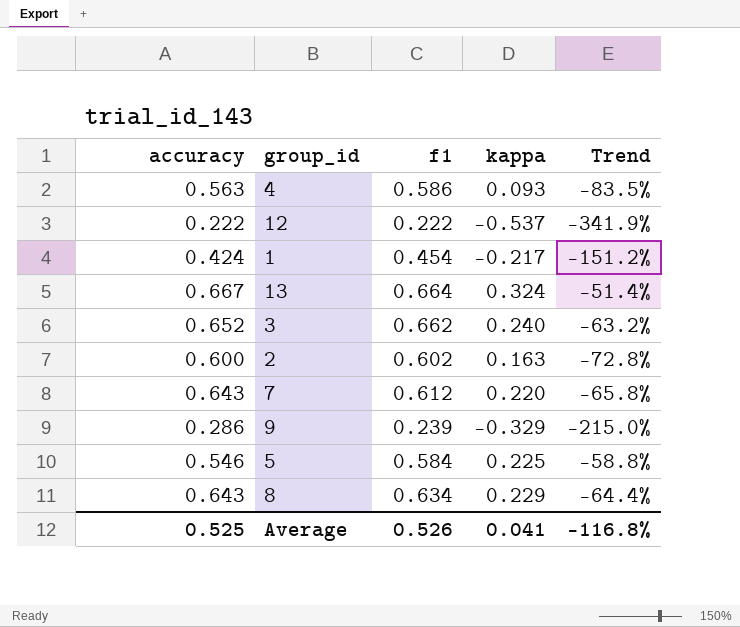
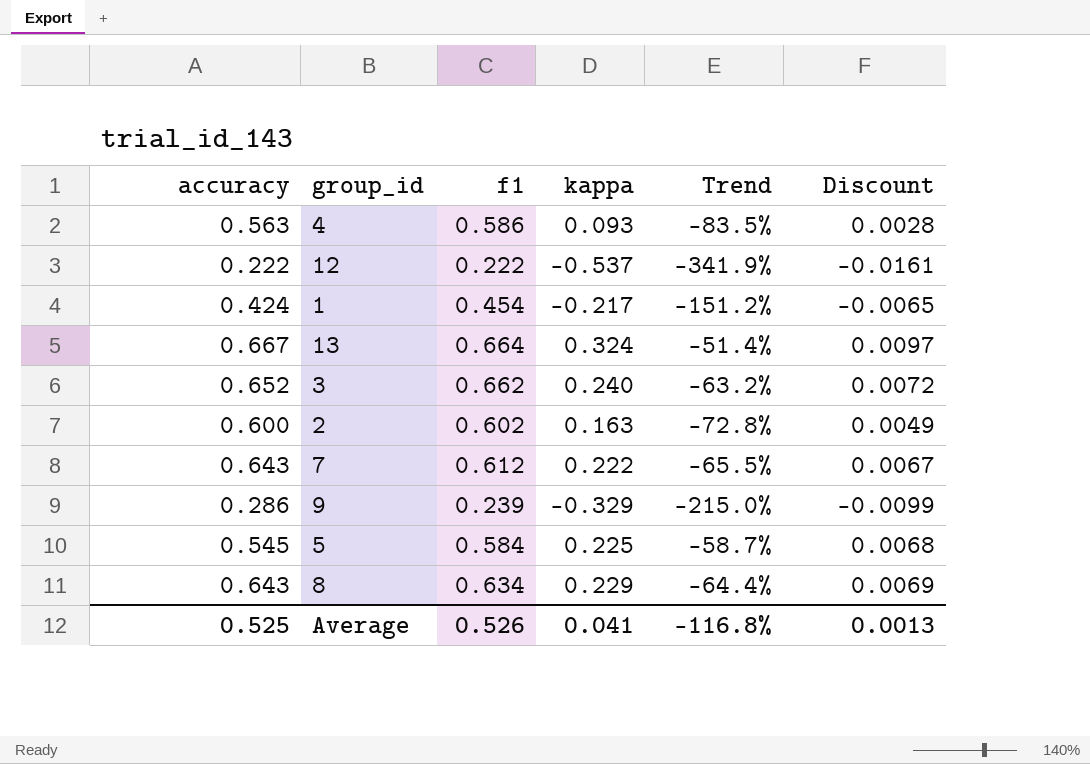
column Discount | formula: none -> [kappa] * 0.03
7 | kappa: 0.220 -> 0.222
7 | Trend: -65.8% -> -65.5%
5 | accuracy: 0.546 -> 0.545
5 | Trend: -58.8% -> -58.7%

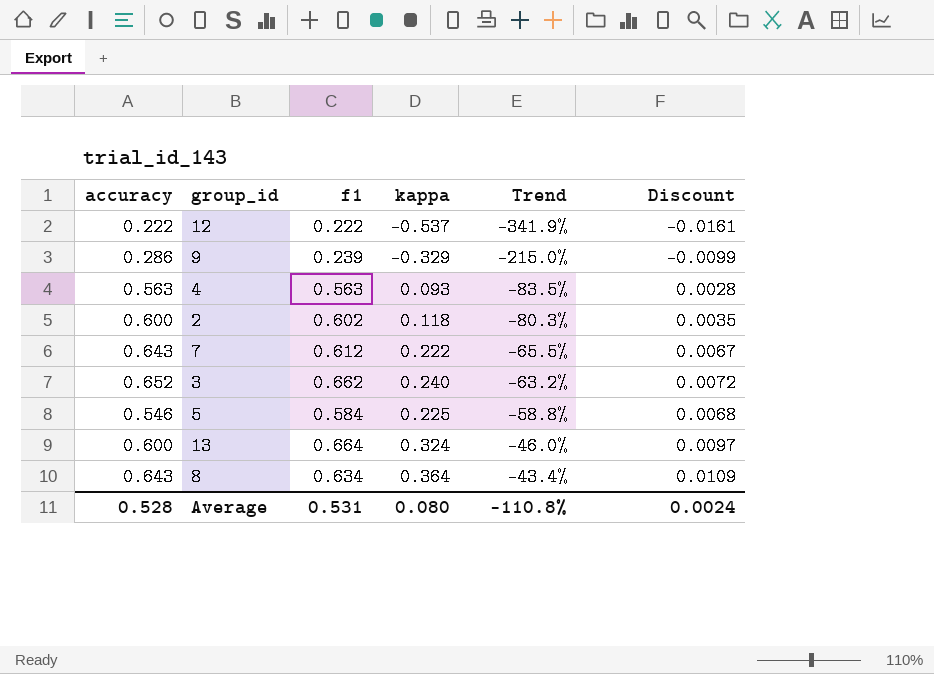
row order: none -> Trend ascending
row 1: 0.424 | 0.454 | -0.217 | -151.2% | -0.0065 -> none
4 | f1: 0.586 -> 0.563
2 | kappa: 0.163 -> 0.118
2 | Trend: -72.8% -> -80.3%
2 | Discount: 0.0049 -> 0.0035
5 | accuracy: 0.545 -> 0.546
5 | Trend: -58.7% -> -58.8%
13 | accuracy: 0.667 -> 0.600
13 | Trend: -51.4% -> -46.0%
8 | kappa: 0.229 -> 0.364
8 | Trend: -64.4% -> -43.4%
8 | Discount: 0.0069 -> 0.0109
Average | accuracy: 0.525 -> 0.528
Average | f1: 0.526 -> 0.531
Average | kappa: 0.041 -> 0.080
Average | Trend: -116.8% -> -110.8%
Average | Discount: 0.0013 -> 0.0024

